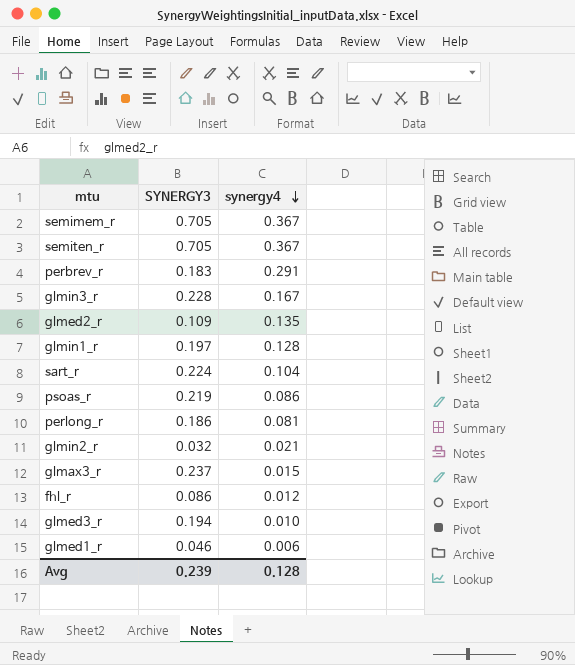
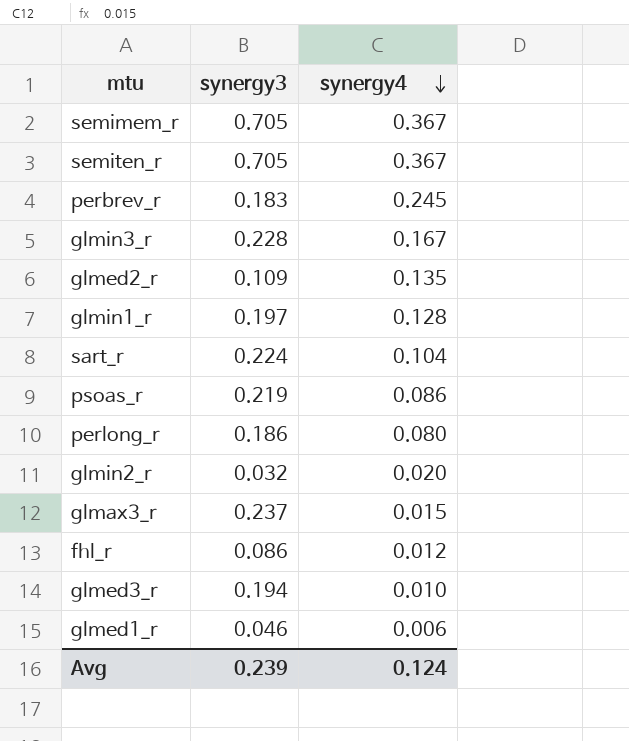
column name: SYNERGY3 -> synergy3
perbrev_r | synergy4: 0.291 -> 0.245
perlong_r | synergy4: 0.081 -> 0.080
glmin2_r | synergy4: 0.021 -> 0.020
Avg | synergy4: 0.128 -> 0.124

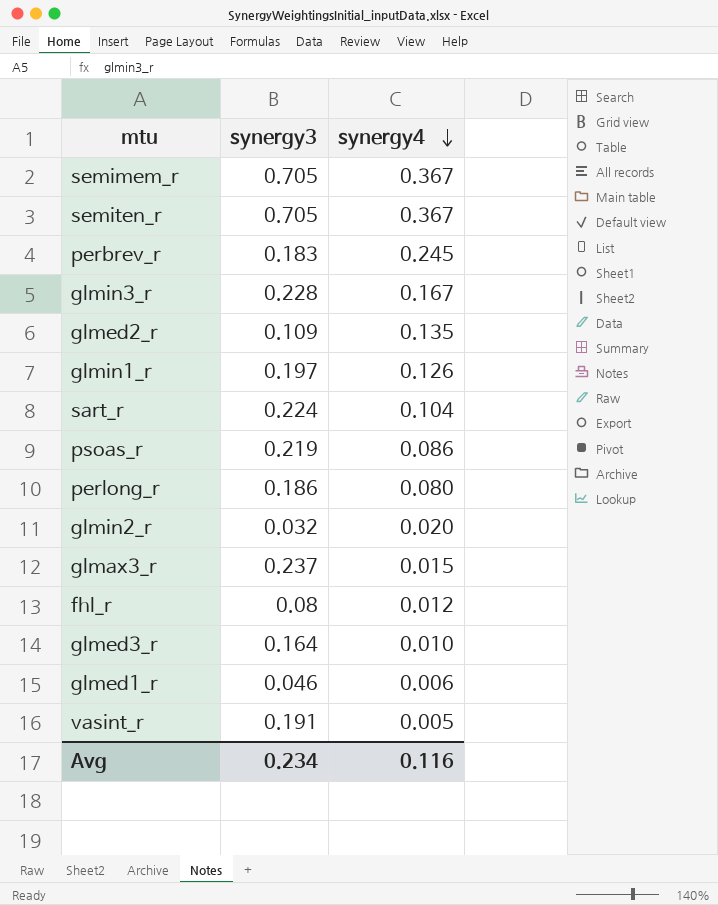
glmin1_r | synergy4: 0.128 -> 0.126
fhl_r | synergy3: 0.086 -> 0.08
glmed3_r | synergy3: 0.194 -> 0.164
row vasint_r: none -> 0.191 | 0.005
Avg | synergy3: 0.239 -> 0.234
Avg | synergy4: 0.124 -> 0.116

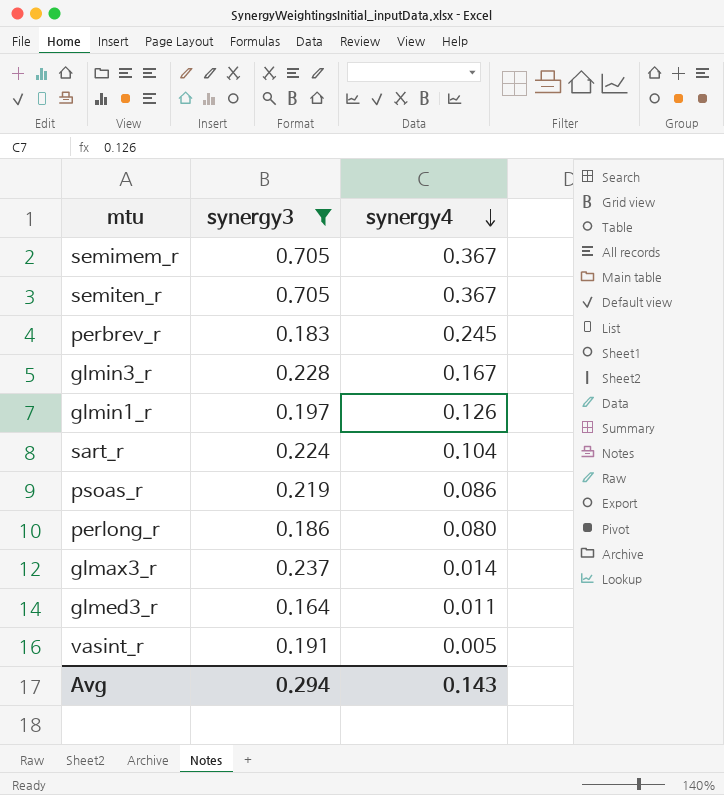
filter: none -> synergy3 >= 0.164
glmax3_r | synergy4: 0.015 -> 0.014
glmed3_r | synergy4: 0.010 -> 0.011
Avg | synergy3: 0.234 -> 0.294
Avg | synergy4: 0.116 -> 0.143

